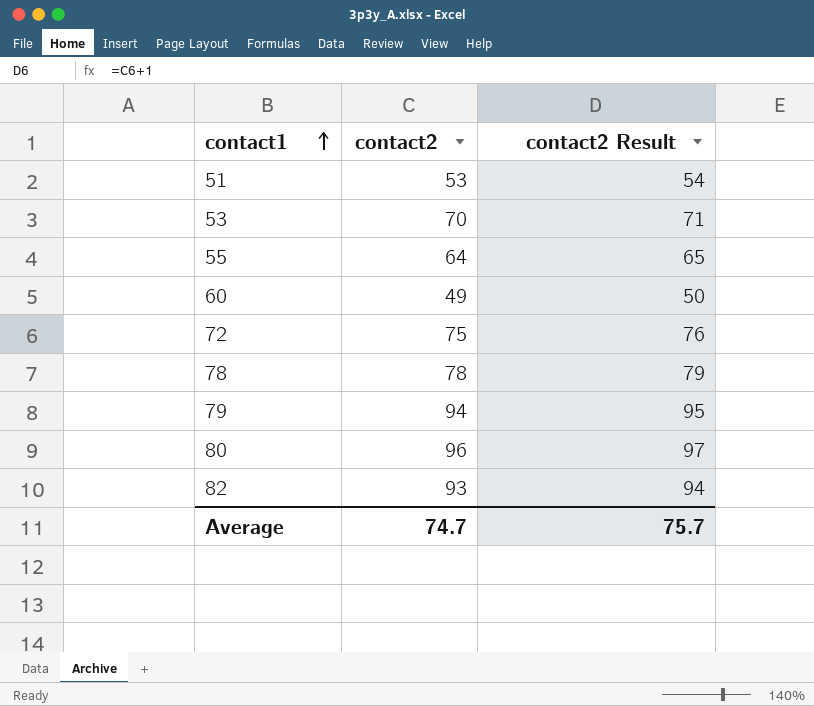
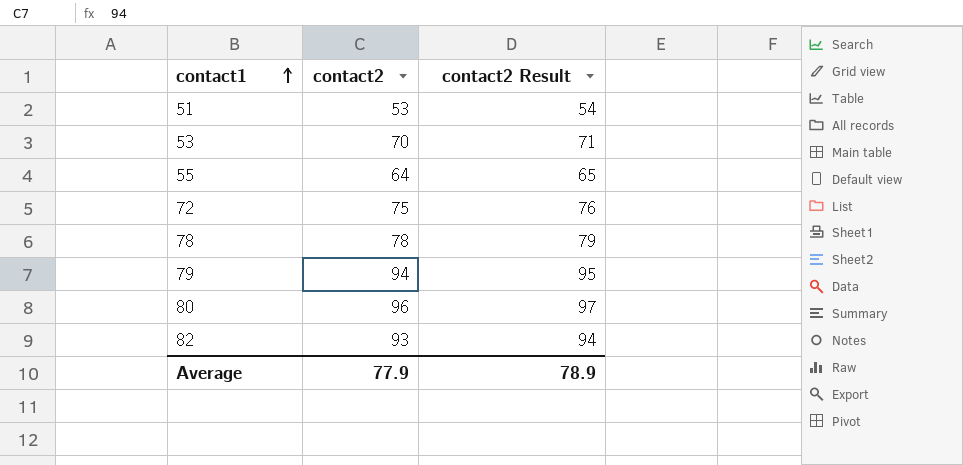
row 60: 49 | 50 -> none
Average | contact2: 74.7 -> 77.9
Average | contact2 Result: 75.7 -> 78.9

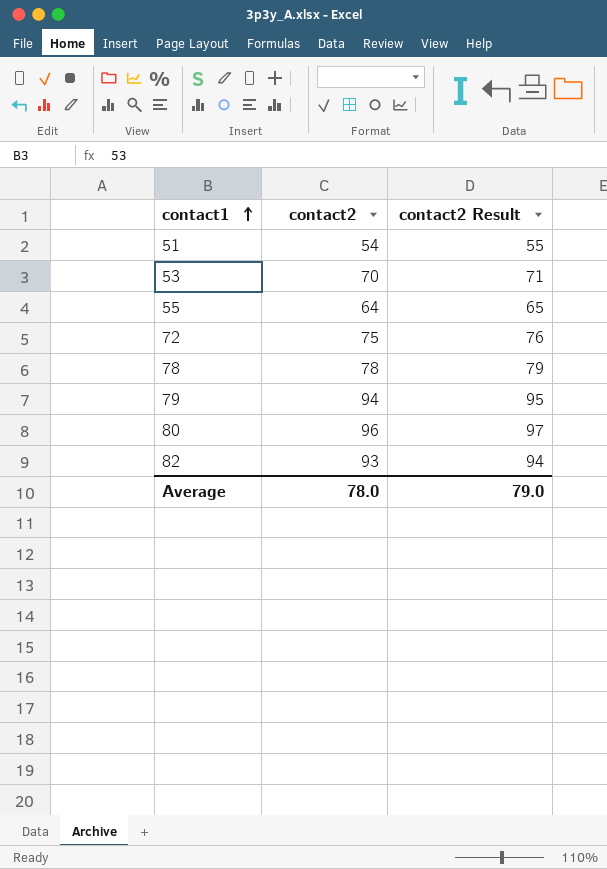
51 | contact2: 53 -> 54
51 | contact2 Result: 54 -> 55
Average | contact2: 77.9 -> 78.0
Average | contact2 Result: 78.9 -> 79.0

